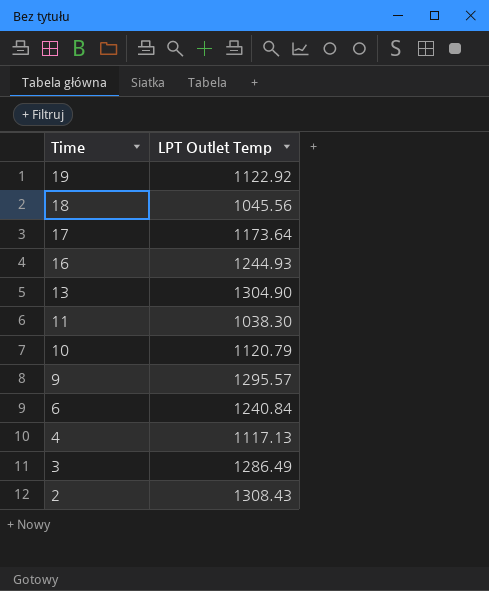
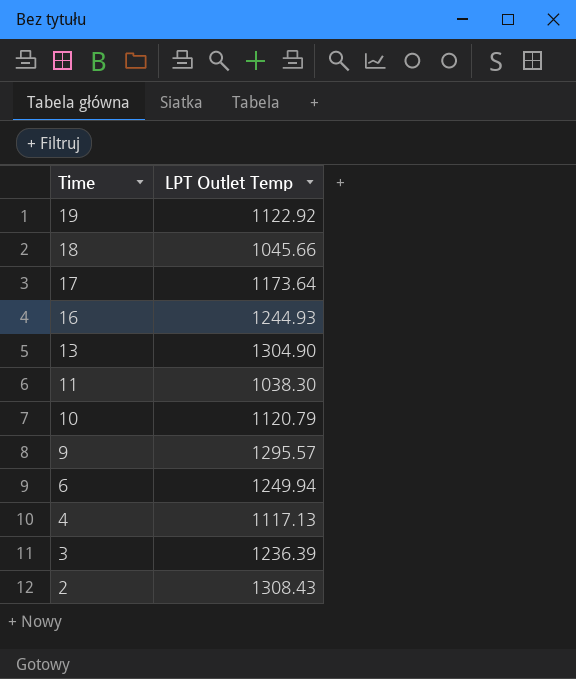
18 | LPT Outlet Temp: 1045.56 -> 1045.66
6 | LPT Outlet Temp: 1240.84 -> 1249.94
3 | LPT Outlet Temp: 1286.49 -> 1236.39

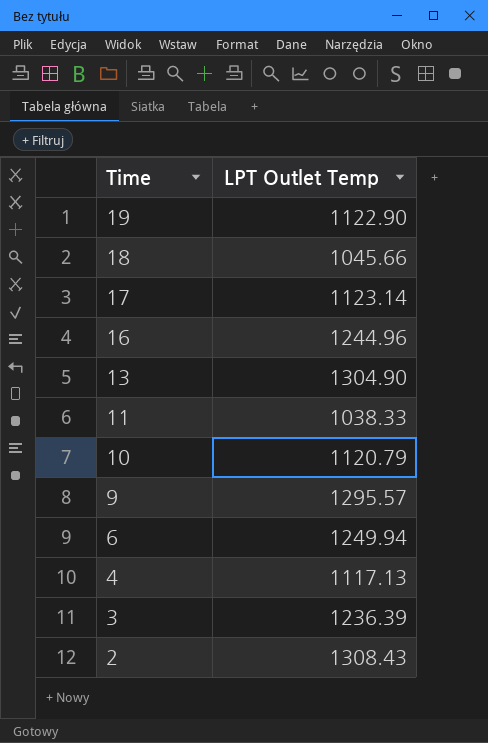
19 | LPT Outlet Temp: 1122.92 -> 1122.90
17 | LPT Outlet Temp: 1173.64 -> 1123.14
16 | LPT Outlet Temp: 1244.93 -> 1244.96
11 | LPT Outlet Temp: 1038.30 -> 1038.33

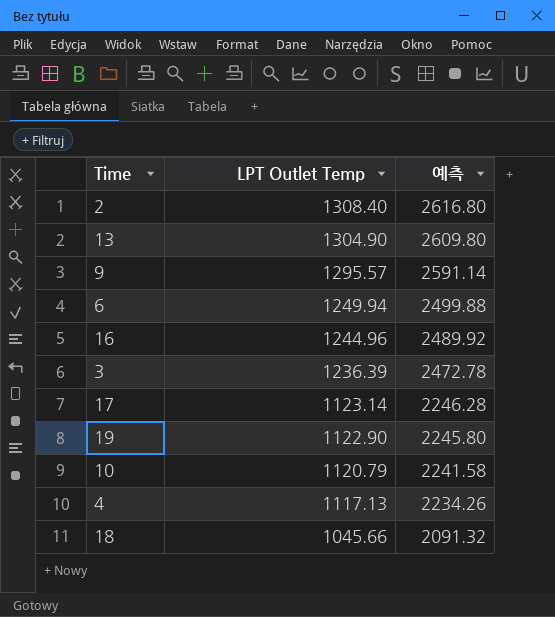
row order: Time descending -> LPT Outlet Temp descending
column 예측 | formula: none -> [LPT Outlet Temp] * 2
row 11: 1038.33 -> none
2 | LPT Outlet Temp: 1308.43 -> 1308.40

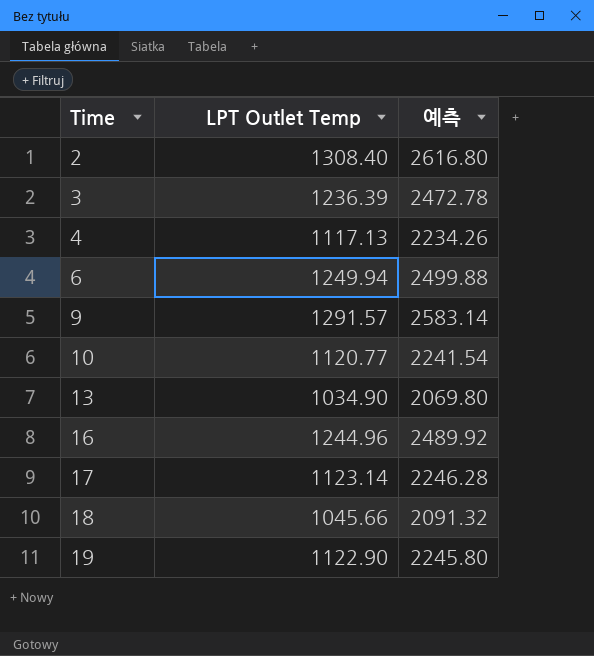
row order: LPT Outlet Temp descending -> Time ascending
9 | LPT Outlet Temp: 1295.57 -> 1291.57
9 | 예측: 2591.14 -> 2583.14
10 | LPT Outlet Temp: 1120.79 -> 1120.77
10 | 예측: 2241.58 -> 2241.54
13 | LPT Outlet Temp: 1304.90 -> 1034.90
13 | 예측: 2609.80 -> 2069.80

